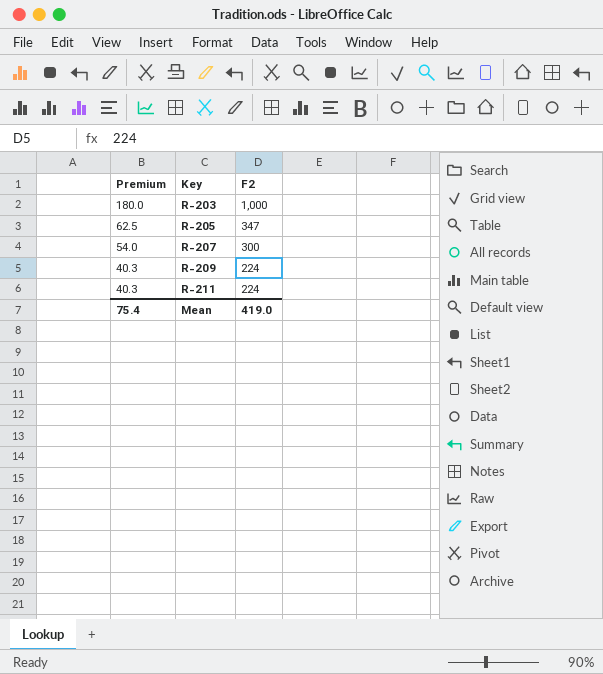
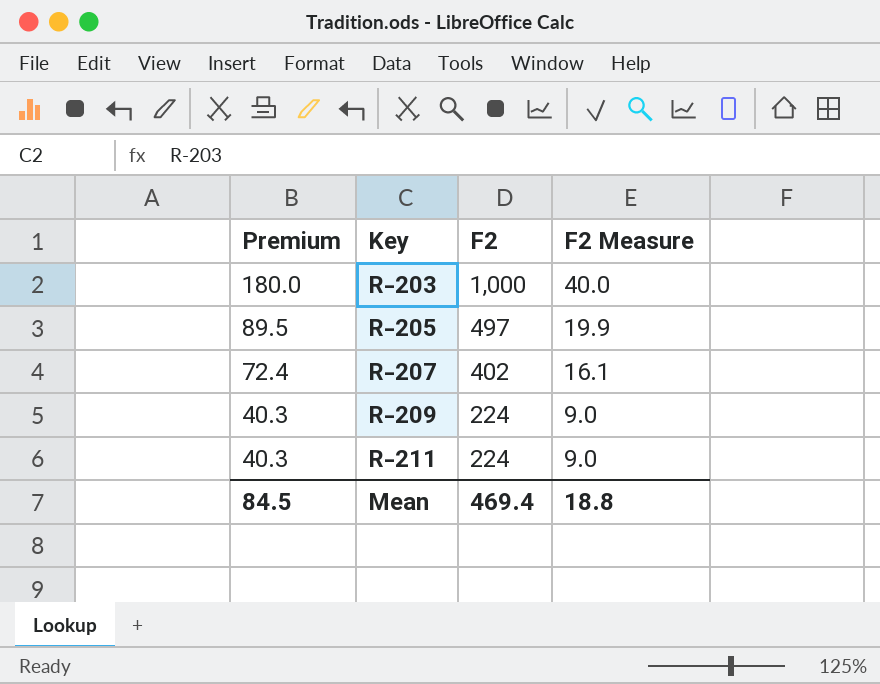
column F2 Measure | formula: none -> [F2] * 0.04
R-205 | Premium: 62.5 -> 89.5
R-205 | F2: 347 -> 497
R-207 | Premium: 54.0 -> 72.4
R-207 | F2: 300 -> 402
Mean | Premium: 75.4 -> 84.5
Mean | F2: 419.0 -> 469.4

